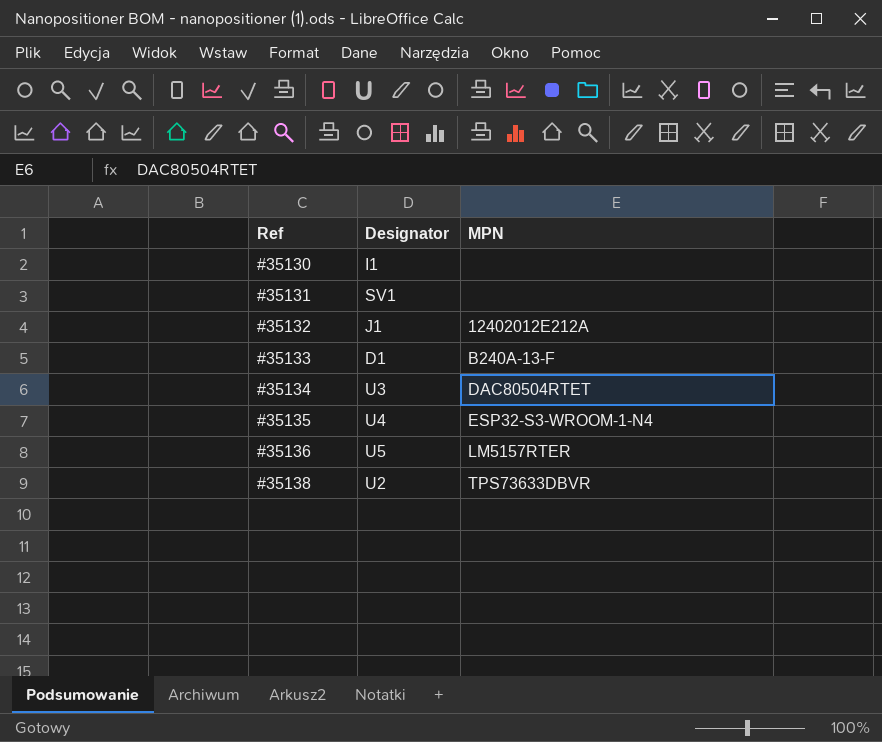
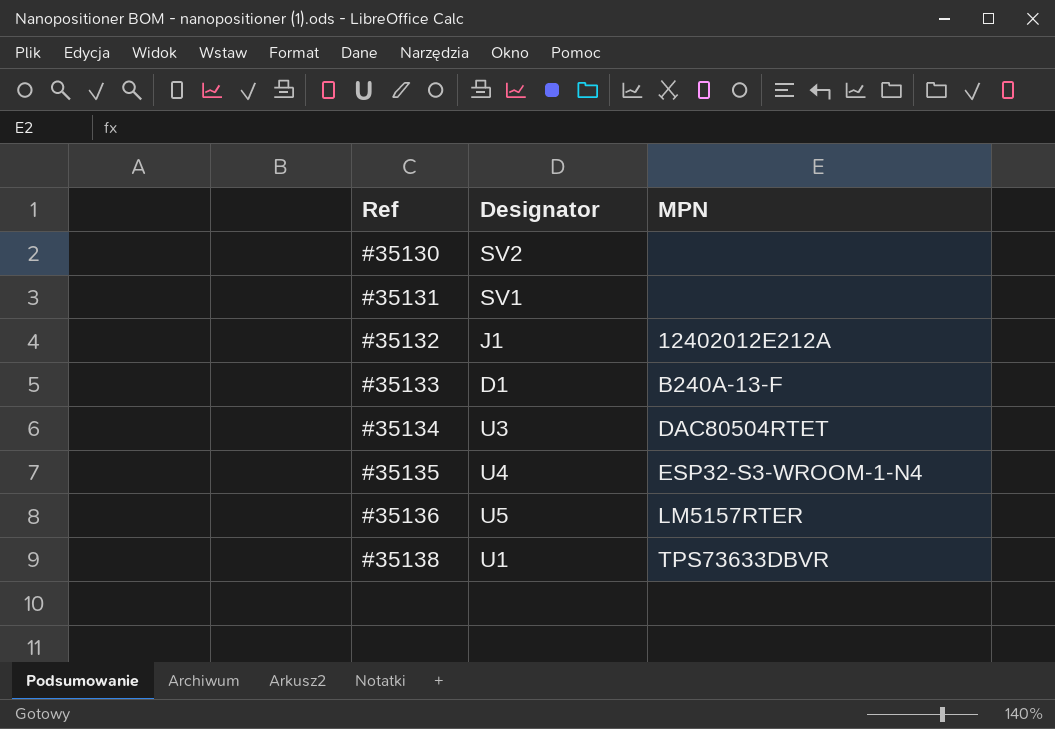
#35130 | Designator: I1 -> SV2
#35138 | Designator: U2 -> U1

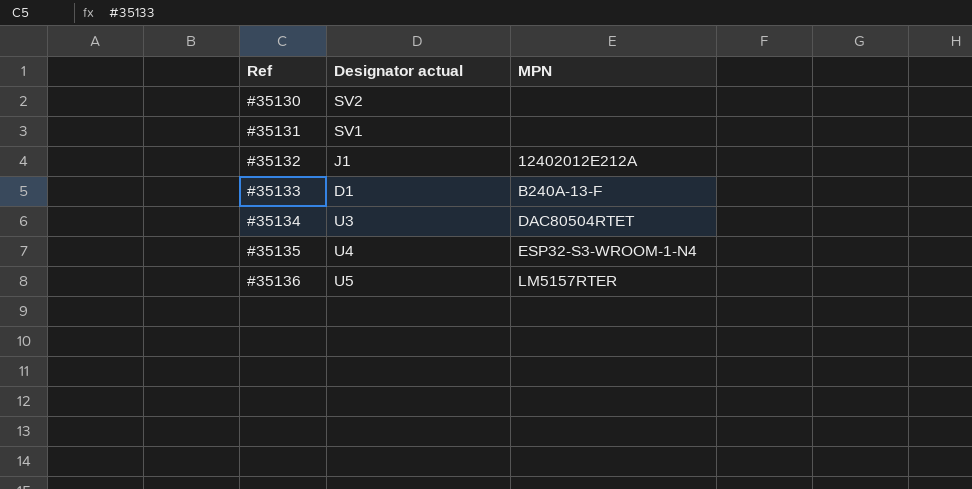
column name: Designator -> Designator actual
row #35138: U1 | TPS73633DBVR -> none

